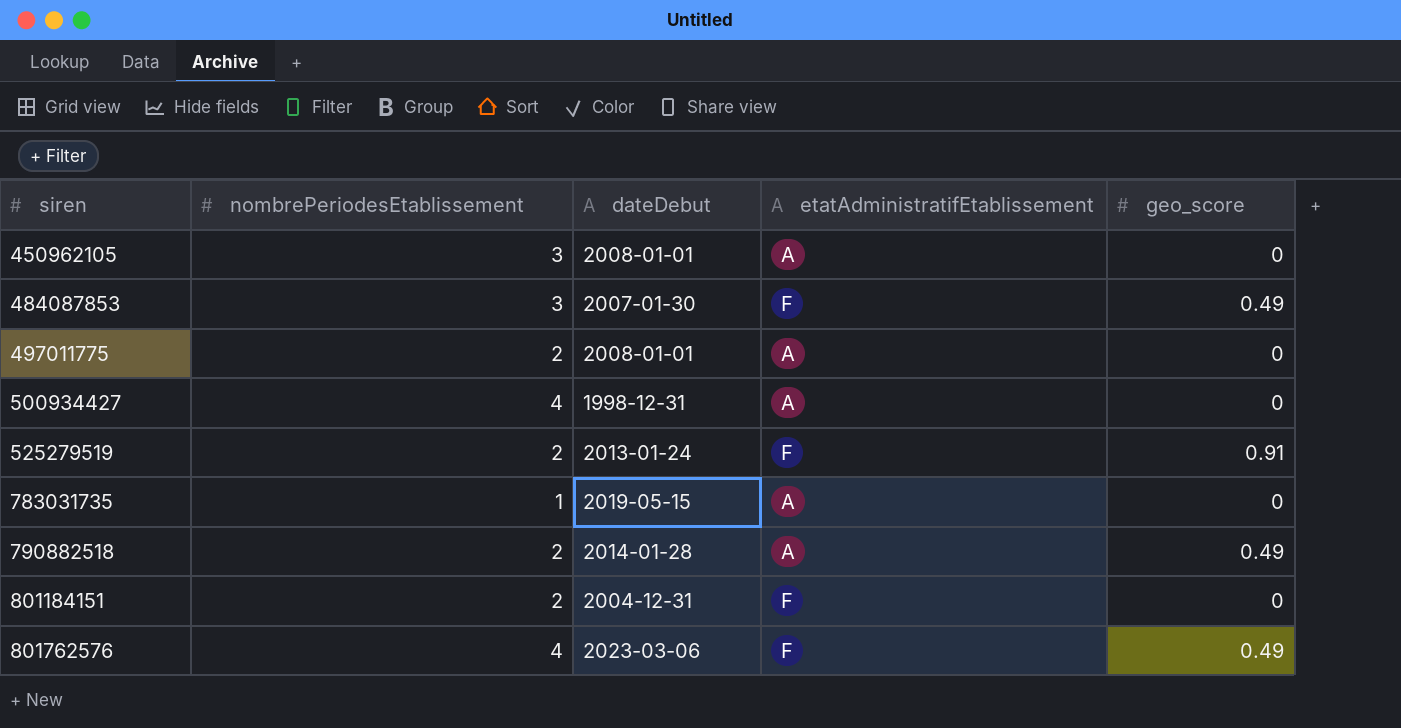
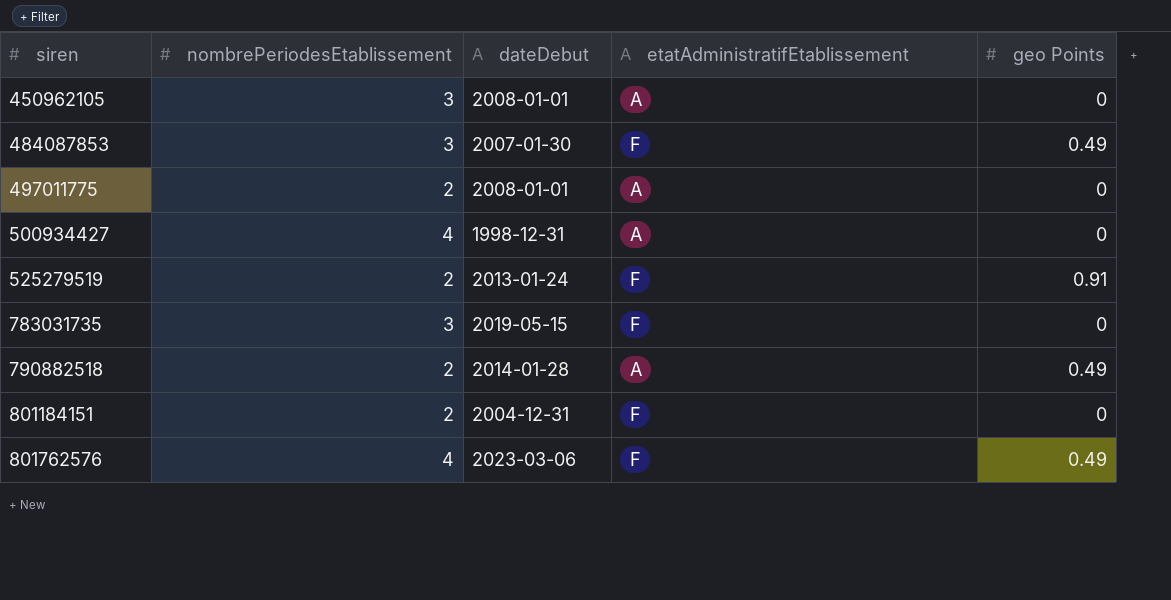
column name: geo_score -> geo Points
783031735 | nombrePeriodesEtablissement: 1 -> 3
783031735 | etatAdministratifEtablissement: A -> F

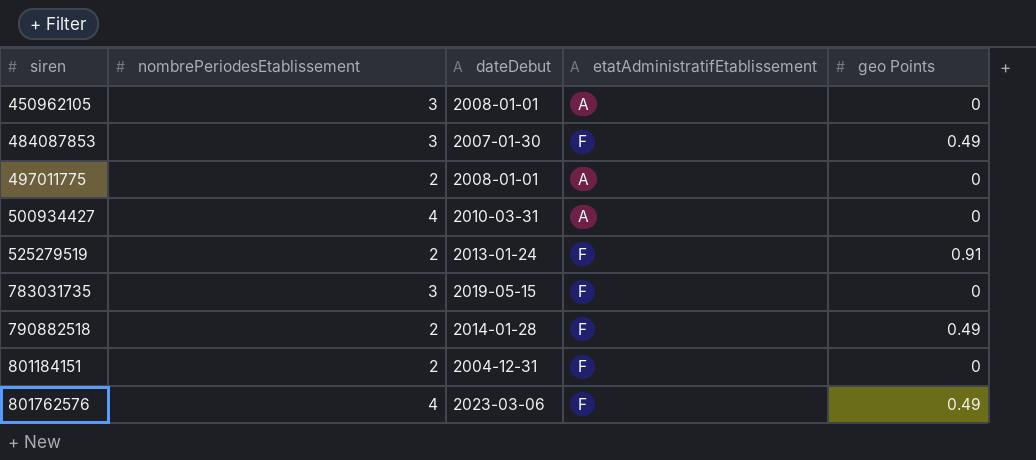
500934427 | dateDebut: 1998-12-31 -> 2010-03-31
790882518 | etatAdministratifEtablissement: A -> F

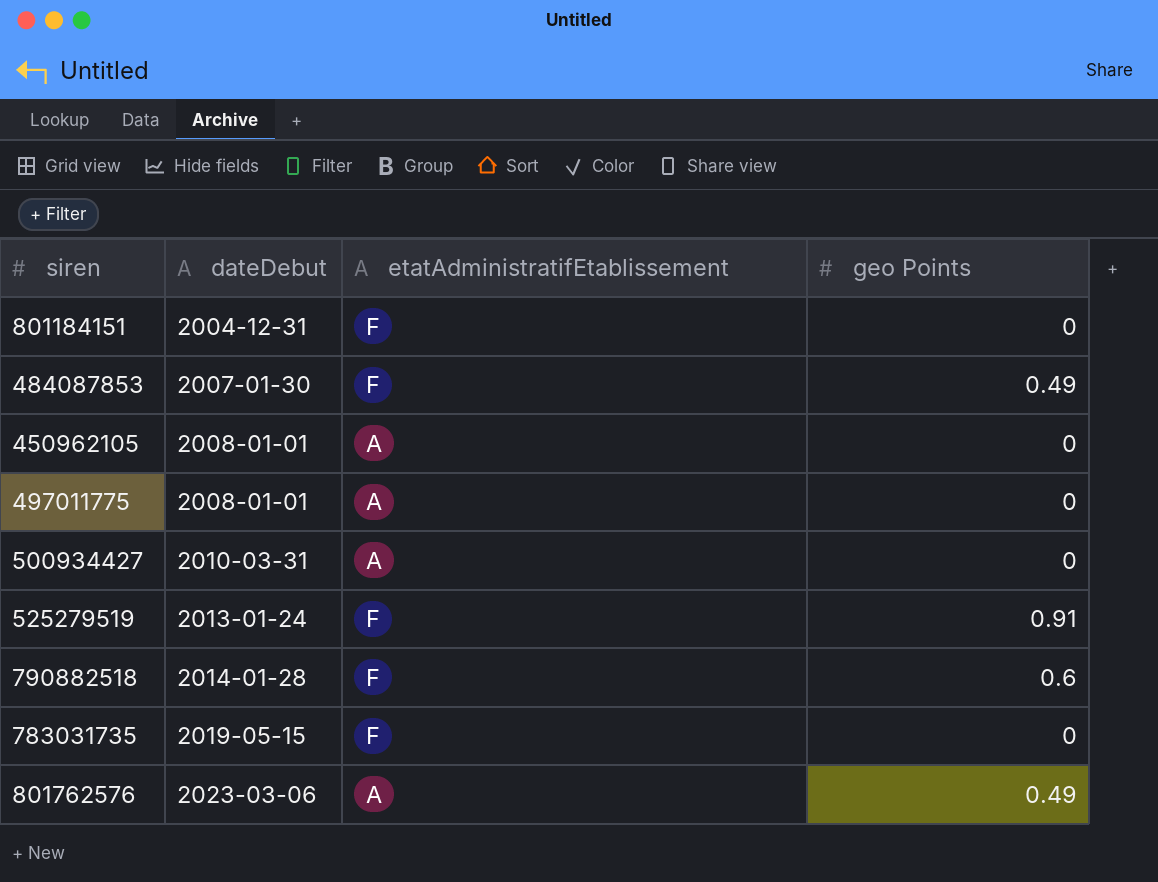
row order: siren ascending -> dateDebut ascending
column nombrePeriodesEtablissement | position: 2 -> none
790882518 | geo Points: 0.49 -> 0.6
801762576 | etatAdministratifEtablissement: F -> A

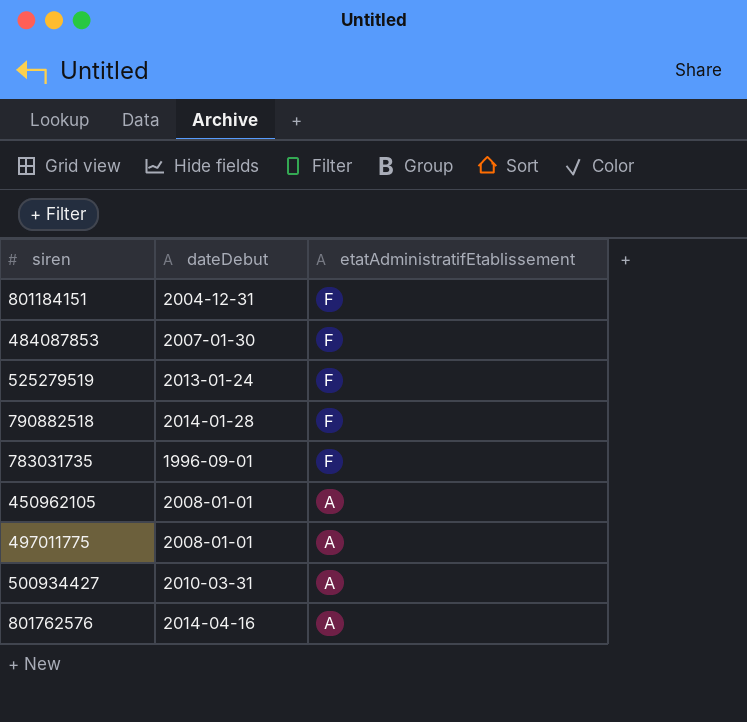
row order: dateDebut ascending -> etatAdministratifEtablissement descending
column geo Points | position: 4 -> none
783031735 | dateDebut: 2019-05-15 -> 1996-09-01
801762576 | dateDebut: 2023-03-06 -> 2014-04-16

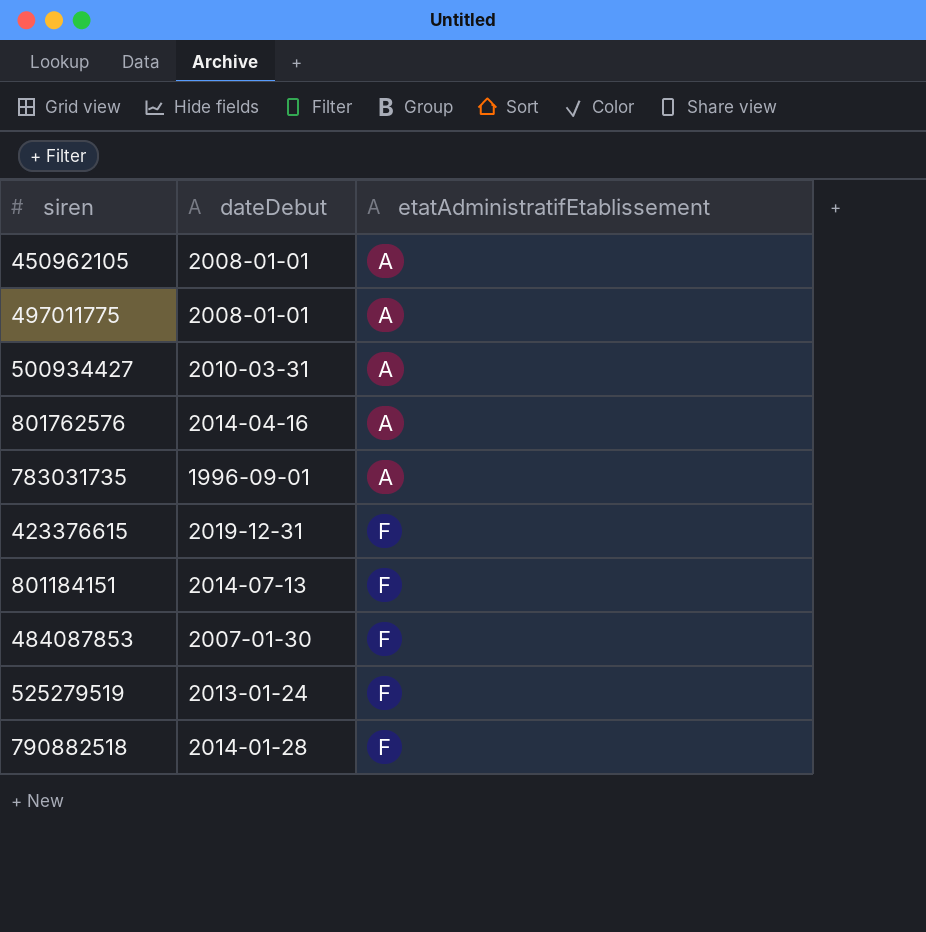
row order: etatAdministratifEtablissement descending -> etatAdministratifEtablissement ascending
783031735 | etatAdministratifEtablissement: F -> A
row 423376615: none -> 2019-12-31 | F
801184151 | dateDebut: 2004-12-31 -> 2014-07-13

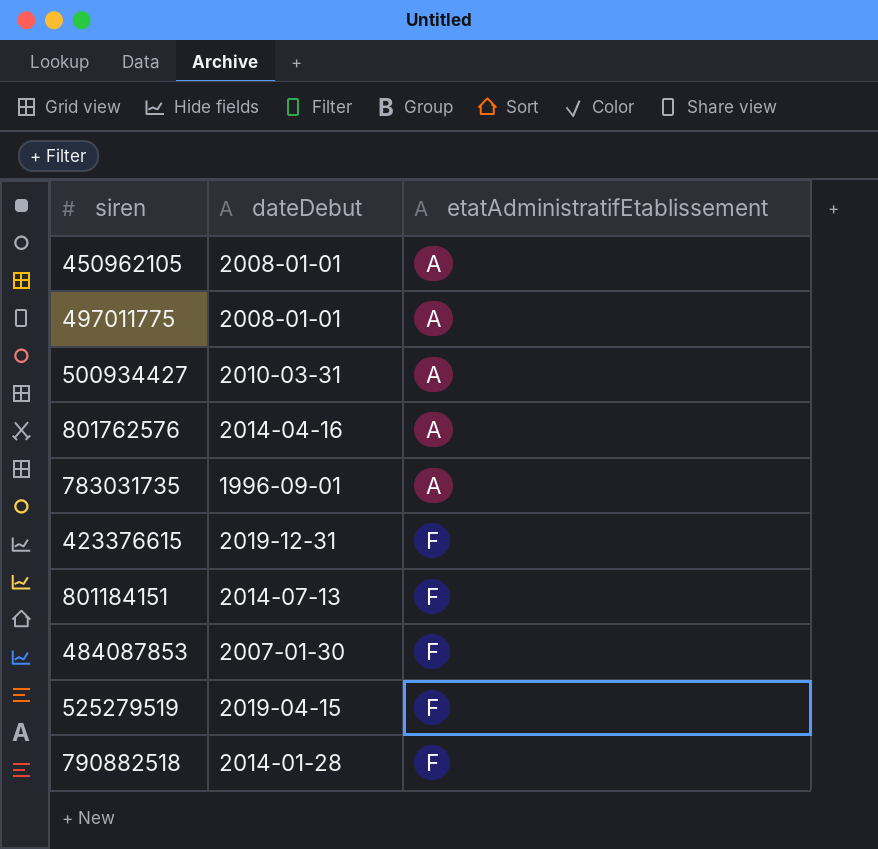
525279519 | dateDebut: 2013-01-24 -> 2019-04-15

